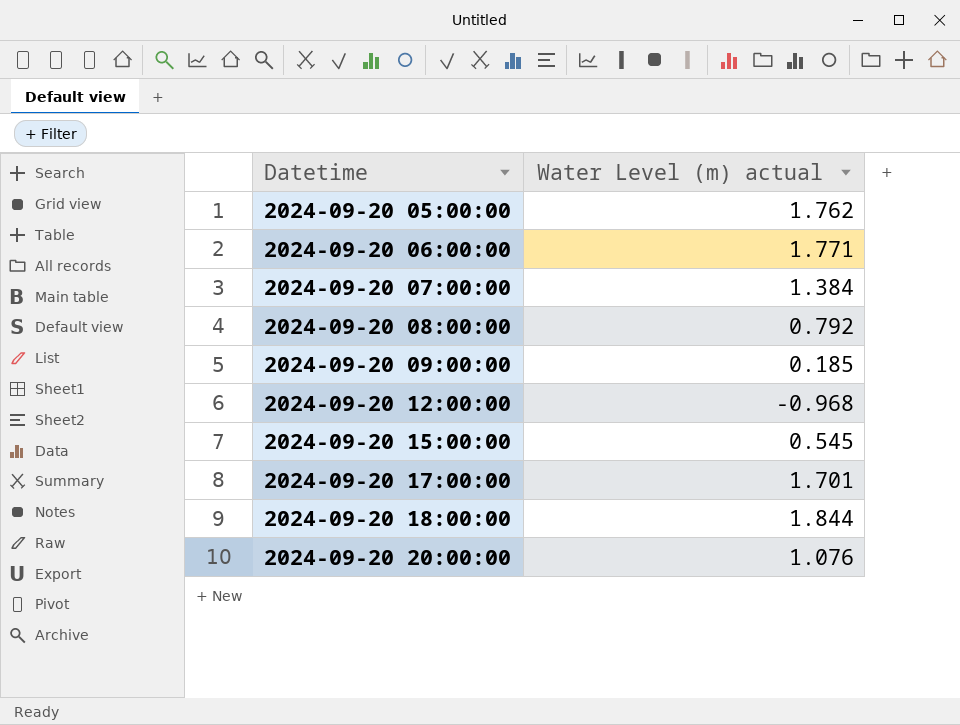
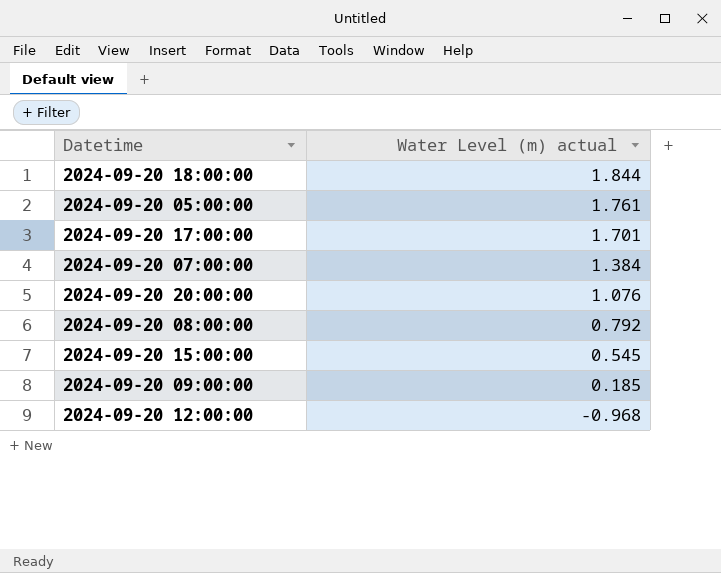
row order: Datetime ascending -> Water Level (m) actual descending
row 2024-09-20 06:00:00: 1.771 -> none
2024-09-20 05:00:00 | Water Level (m) actual: 1.762 -> 1.761

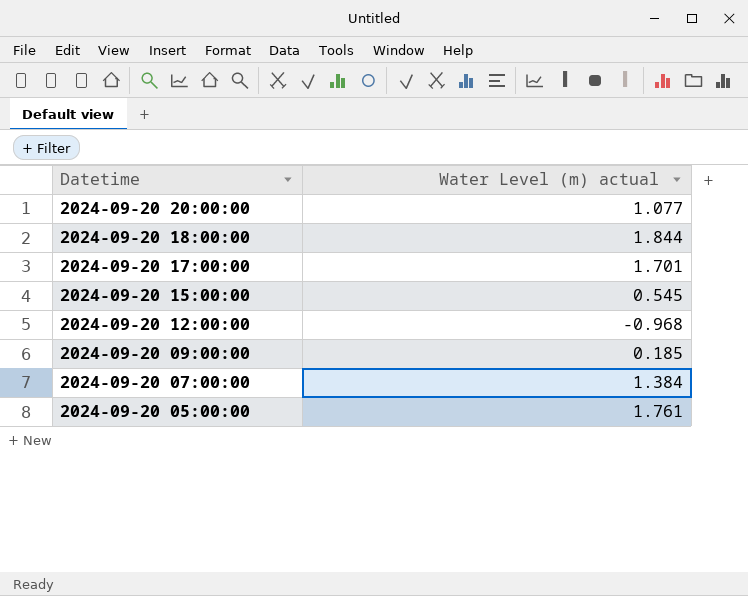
row order: Water Level (m) actual descending -> Datetime descending
row 2024-09-20 08:00:00: 0.792 -> none
2024-09-20 20:00:00 | Water Level (m) actual: 1.076 -> 1.077

